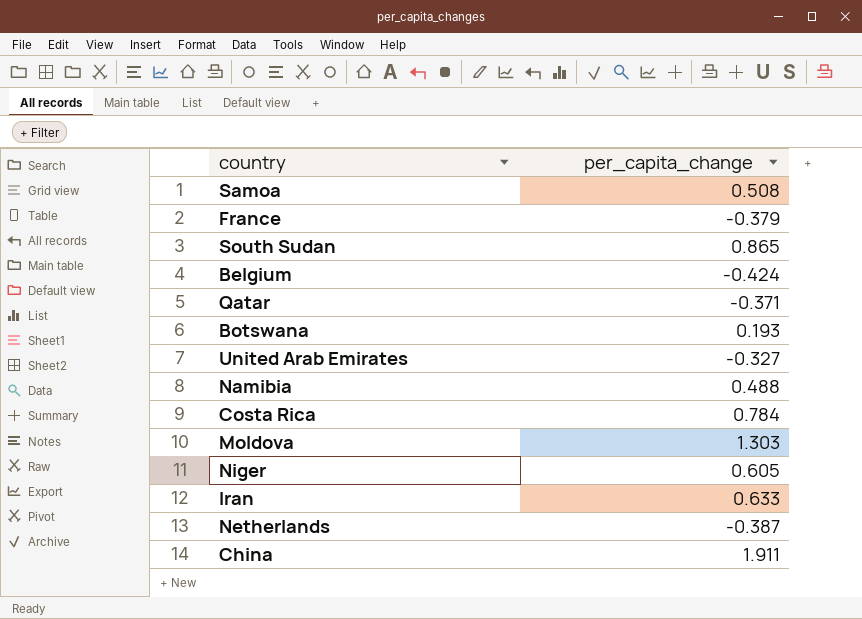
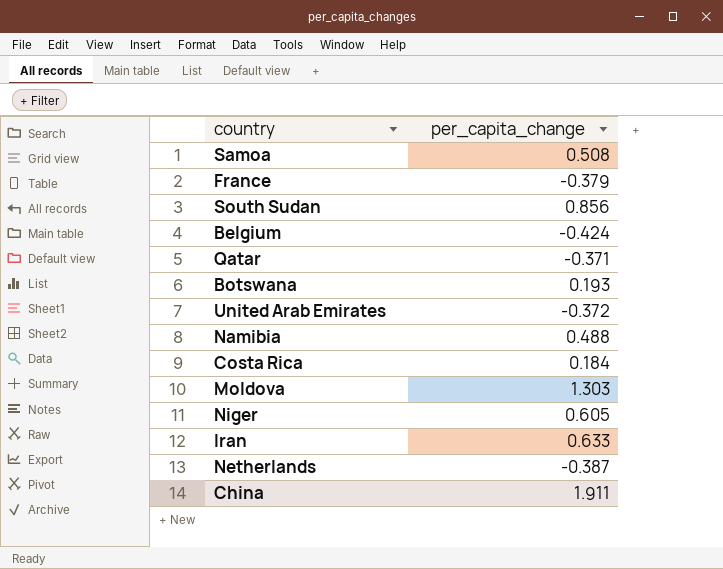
South Sudan | per_capita_change: 0.865 -> 0.856
United Arab Emirates | per_capita_change: -0.327 -> -0.372
Costa Rica | per_capita_change: 0.784 -> 0.184

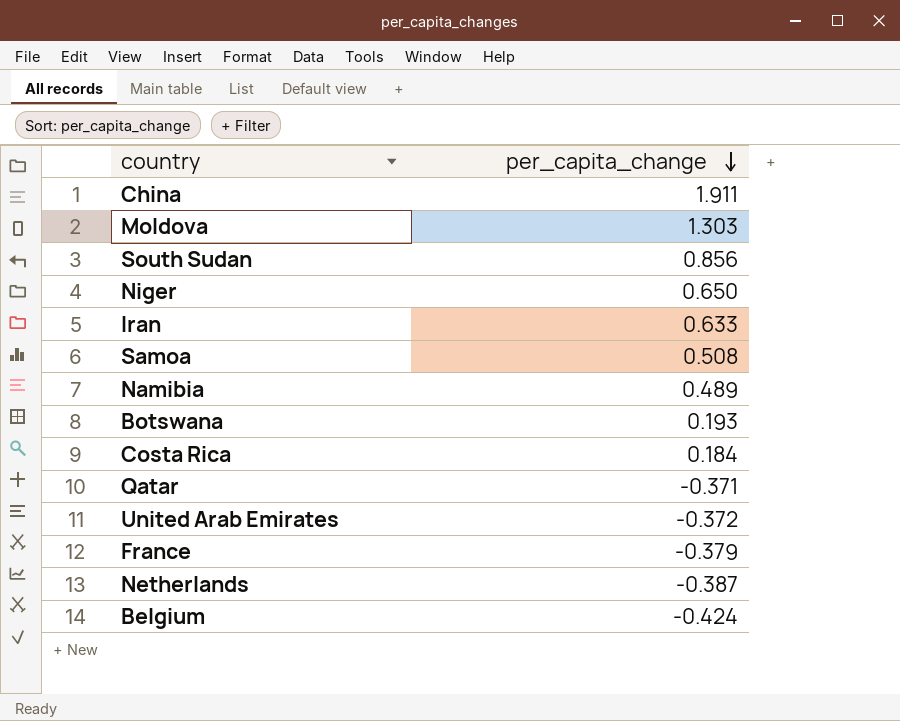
row order: none -> per_capita_change descending
Niger | per_capita_change: 0.605 -> 0.650
Namibia | per_capita_change: 0.488 -> 0.489

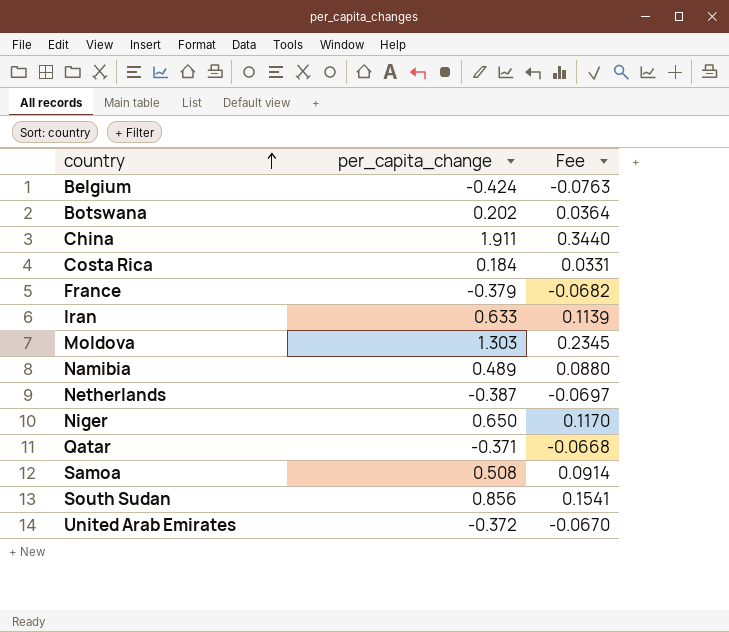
row order: per_capita_change descending -> country ascending
column Fee | formula: none -> [per_capita_change] * 0.18
Botswana | per_capita_change: 0.193 -> 0.202

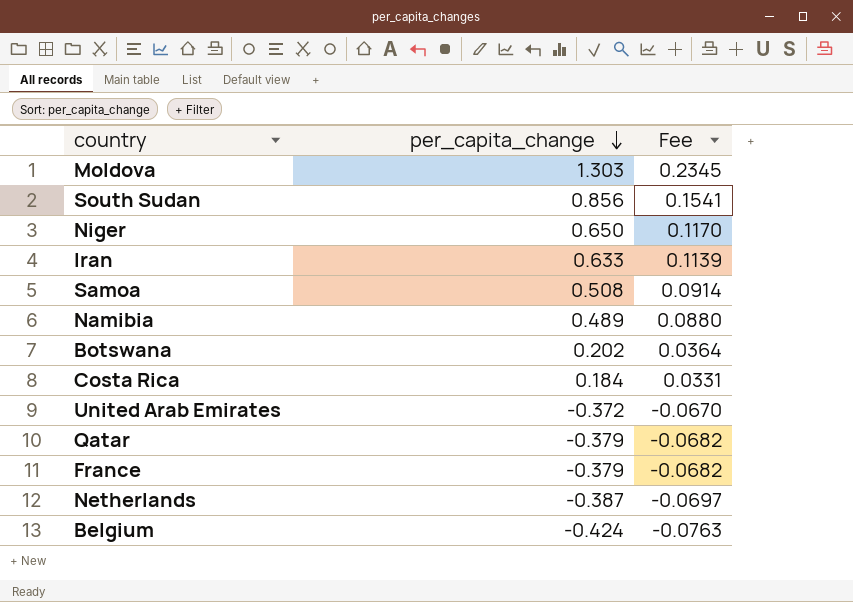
row order: country ascending -> per_capita_change descending
row China: 1.911 | 0.3440 -> none
Qatar | per_capita_change: -0.371 -> -0.379
Qatar | Fee: -0.0668 -> -0.0682

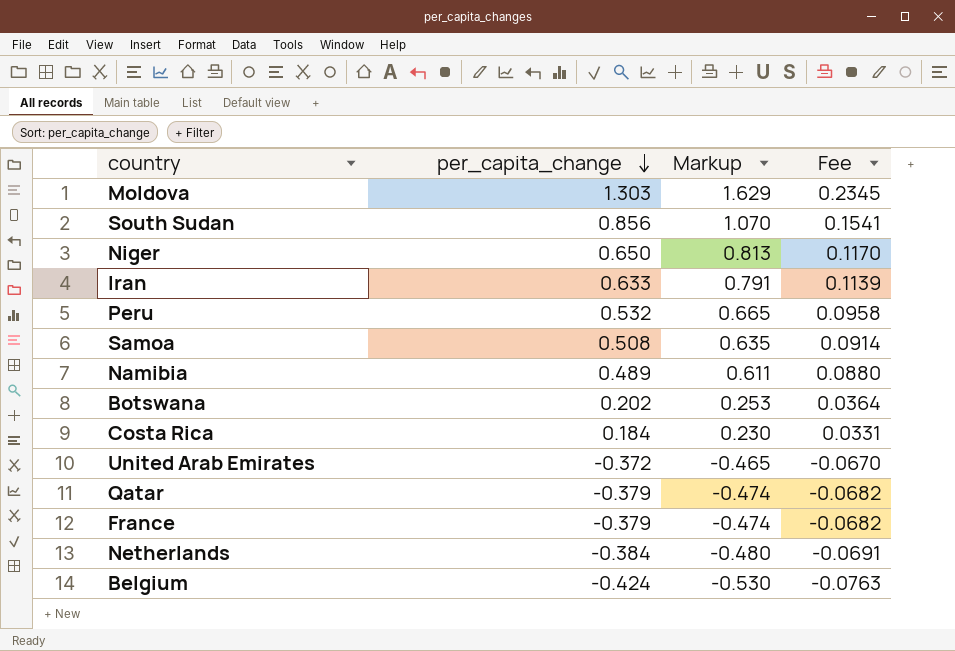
column Markup | formula: none -> [per_capita_change] * 1.25
row Peru: none -> 0.532 | 0.665 | 0.0958
Netherlands | per_capita_change: -0.387 -> -0.384
Netherlands | Fee: -0.0697 -> -0.0691

